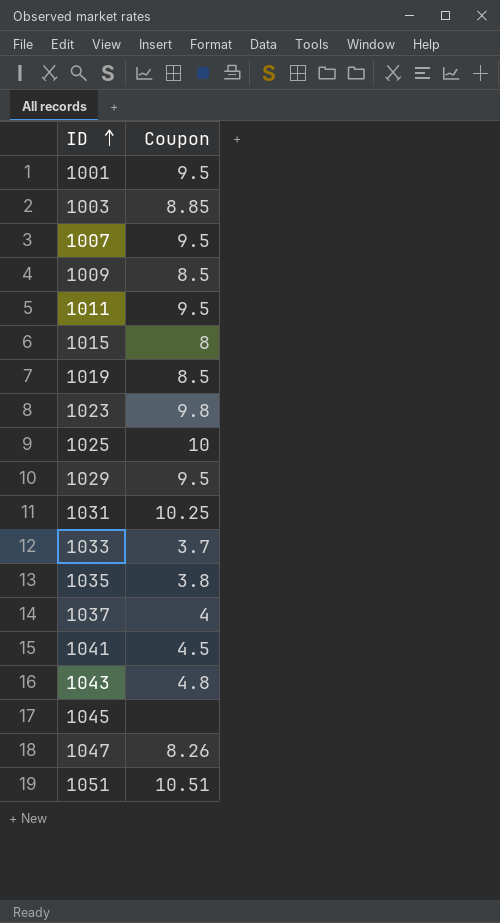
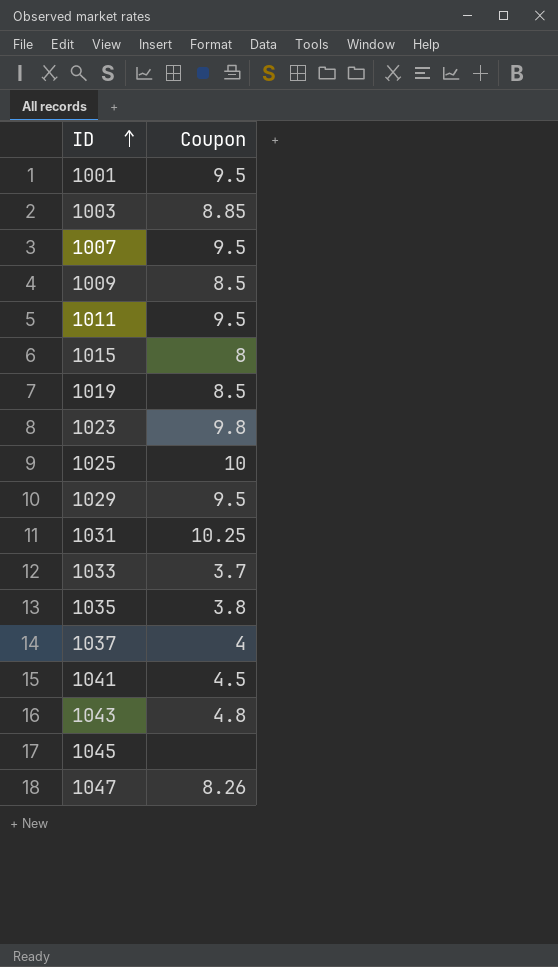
row 1051: 10.51 -> none

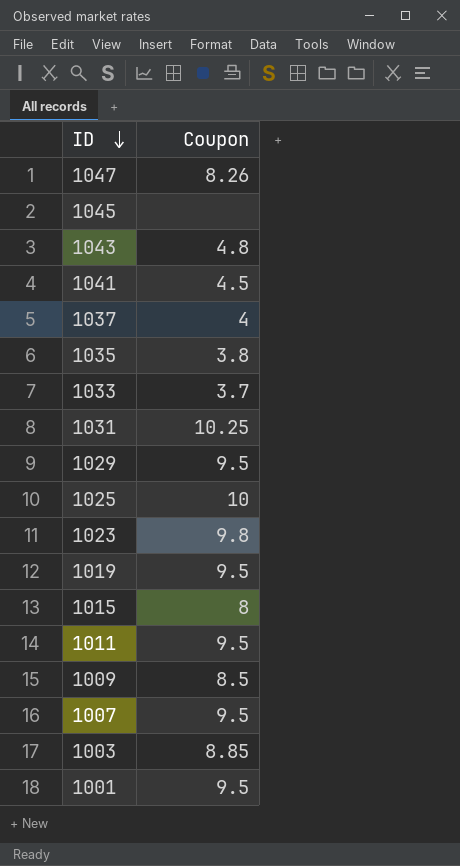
row order: ID ascending -> ID descending
1019 | Coupon: 8.5 -> 9.5

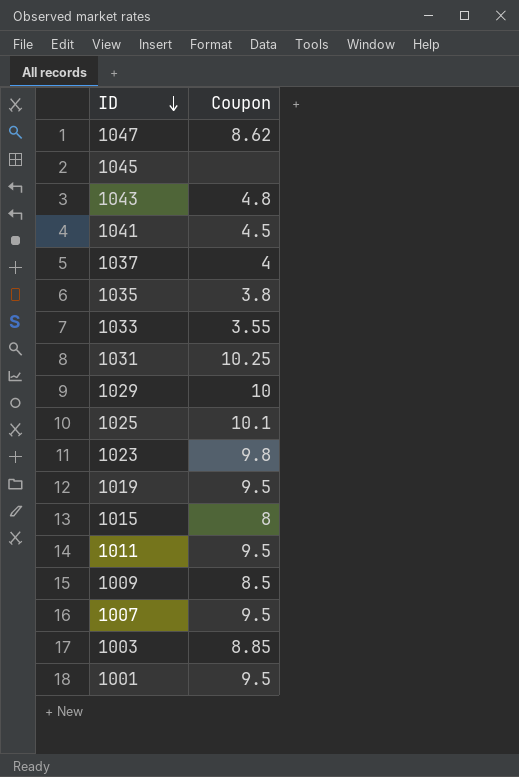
1047 | Coupon: 8.26 -> 8.62
1033 | Coupon: 3.7 -> 3.55
1029 | Coupon: 9.5 -> 10
1025 | Coupon: 10 -> 10.1

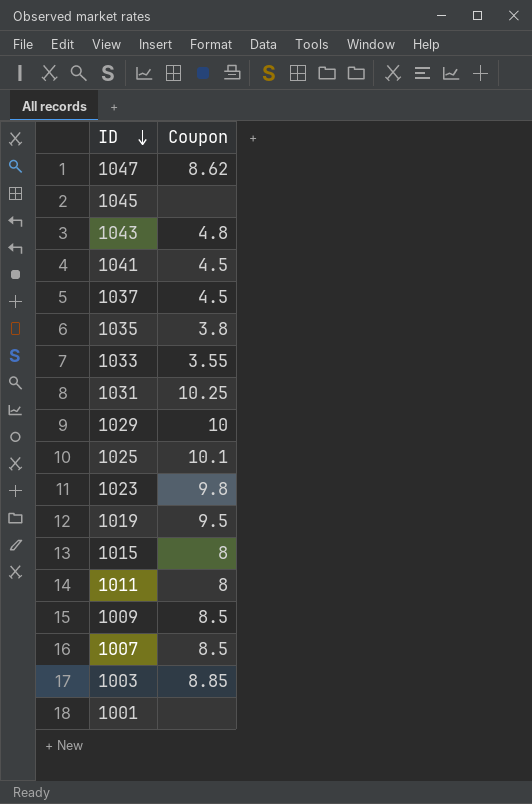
1037 | Coupon: 4 -> 4.5
1011 | Coupon: 9.5 -> 8
1007 | Coupon: 9.5 -> 8.5
1001 | Coupon: 9.5 -> none

